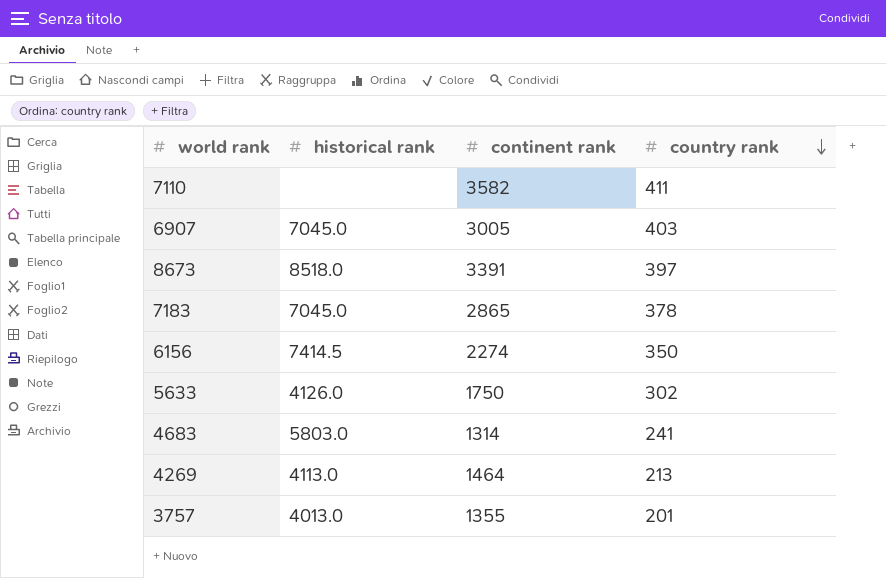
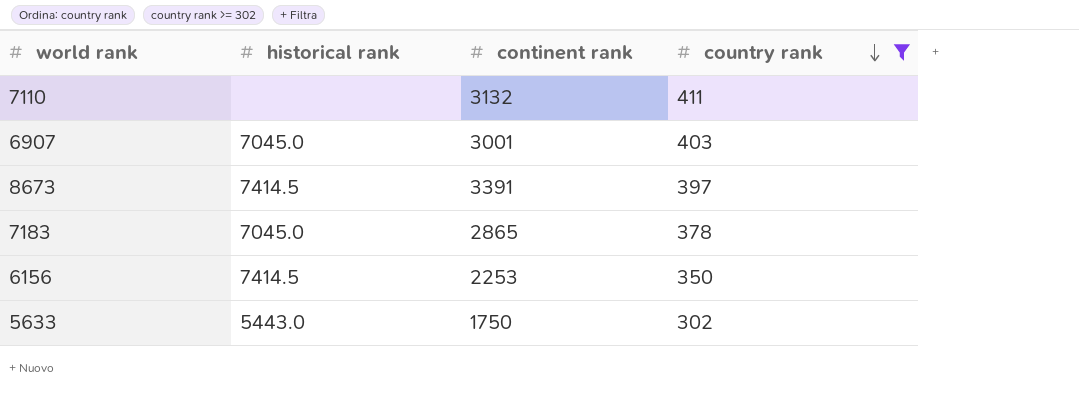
filter: none -> country rank >= 302
7110 | continent rank: 3582 -> 3132
6907 | continent rank: 3005 -> 3001
8673 | historical rank: 8518.0 -> 7414.5
6156 | continent rank: 2274 -> 2253
5633 | historical rank: 4126.0 -> 5443.0

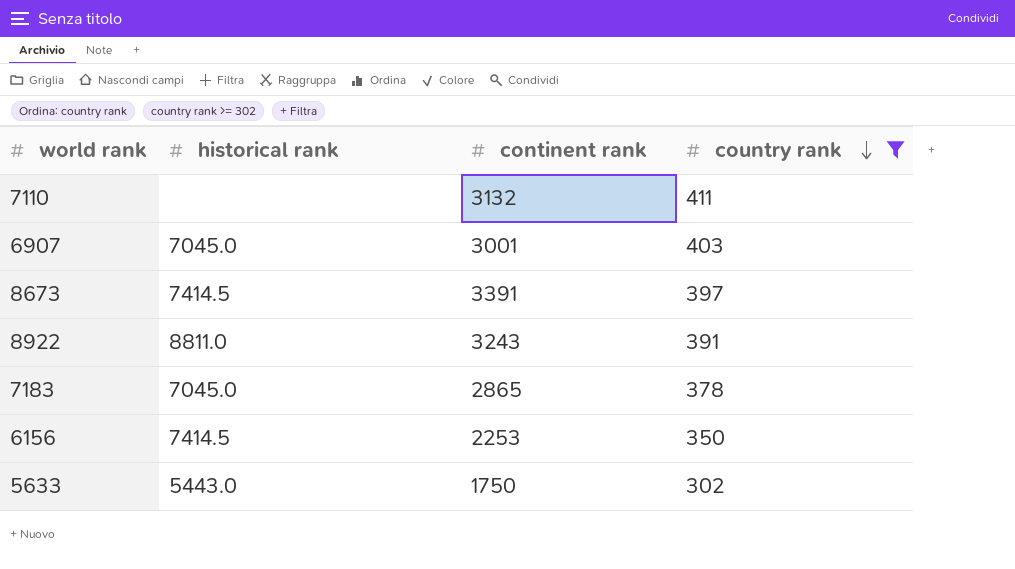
row 8922: none -> 8811.0 | 3243 | 391

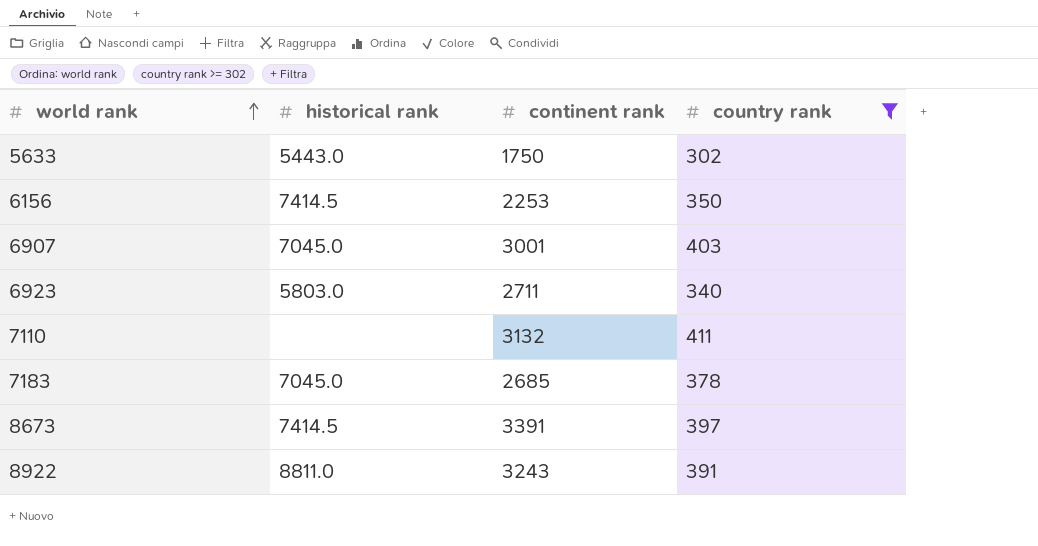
row order: country rank descending -> world rank ascending
row 6923: none -> 5803.0 | 2711 | 340
7183 | continent rank: 2865 -> 2685

